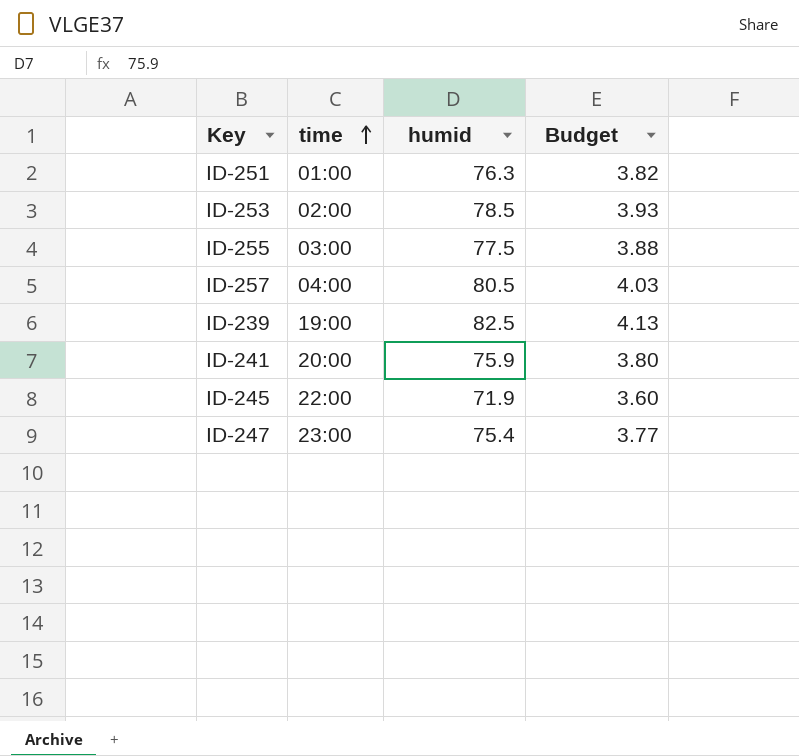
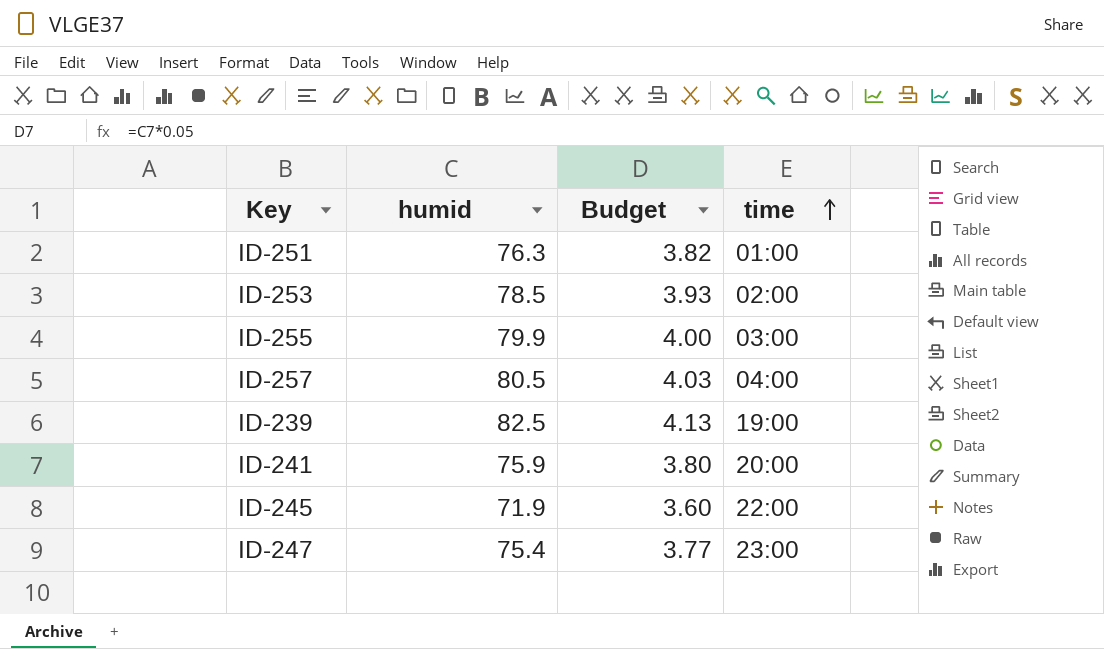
column time | position: 2 -> 4
ID-255 | humid: 77.5 -> 79.9
ID-255 | Budget: 3.88 -> 4.00

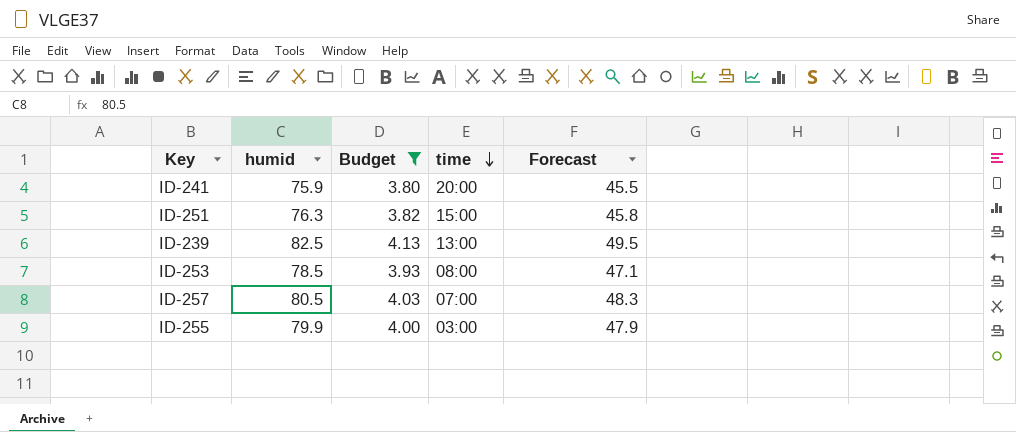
filter: none -> Budget >= 3.80
row order: time ascending -> time descending
column Forecast | formula: none -> [humid] * 0.6
ID-251 | time: 01:00 -> 15:00
ID-239 | time: 19:00 -> 13:00
ID-253 | time: 02:00 -> 08:00
ID-257 | time: 04:00 -> 07:00

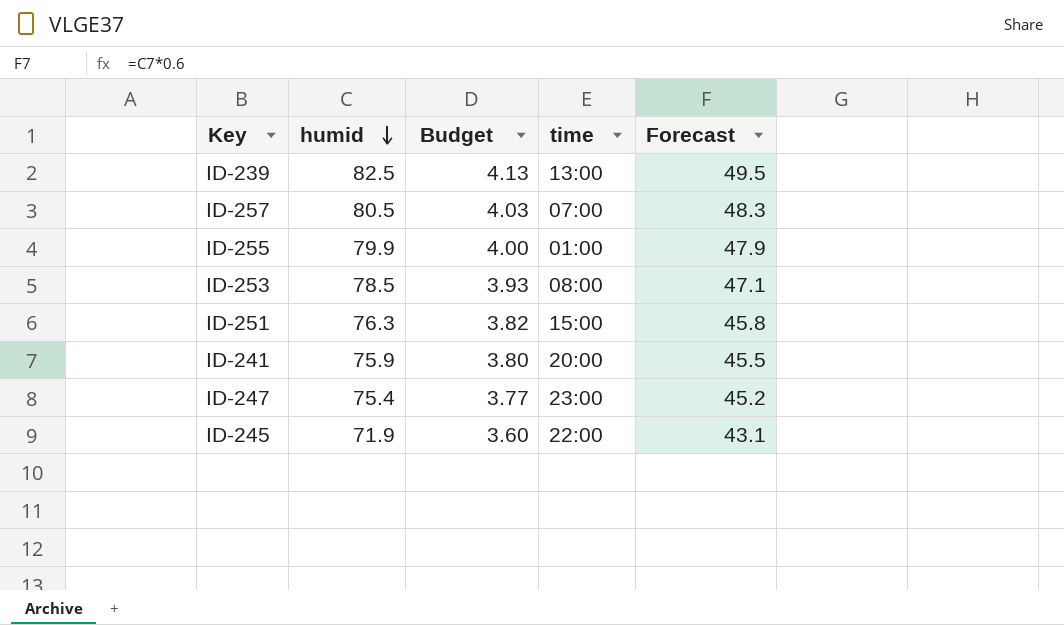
filter: Budget >= 3.80 -> none
row order: time descending -> humid descending
ID-255 | time: 03:00 -> 01:00

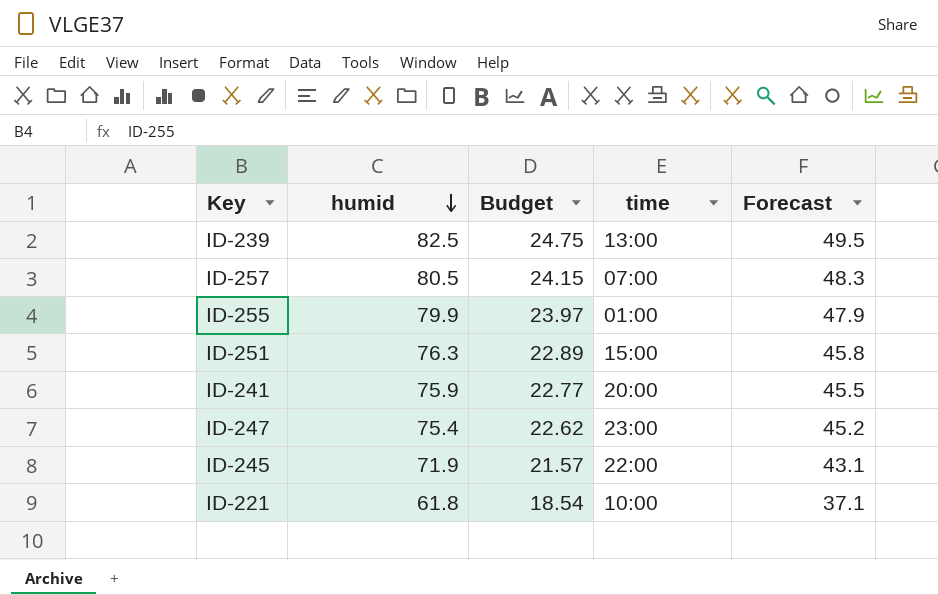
column Budget | formula: [humid] * 0.05 -> [humid] * 0.3
row ID-253: 78.5 | 3.93 | 08:00 | 47.1 -> none
row ID-221: none -> 61.8 | 18.54 | 10:00 | 37.1

